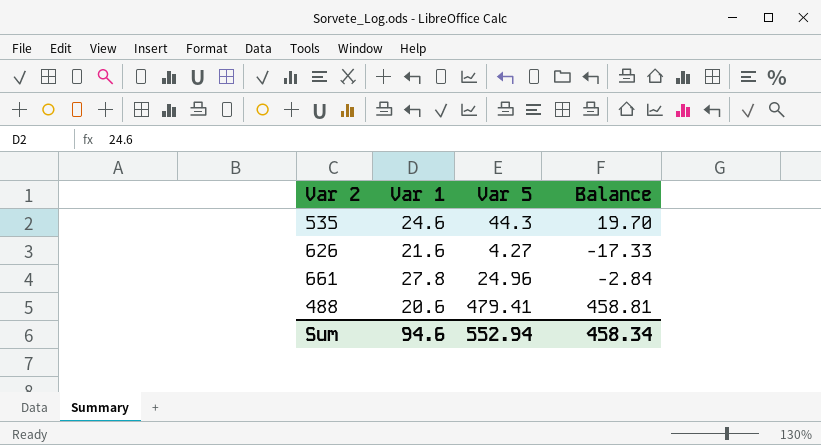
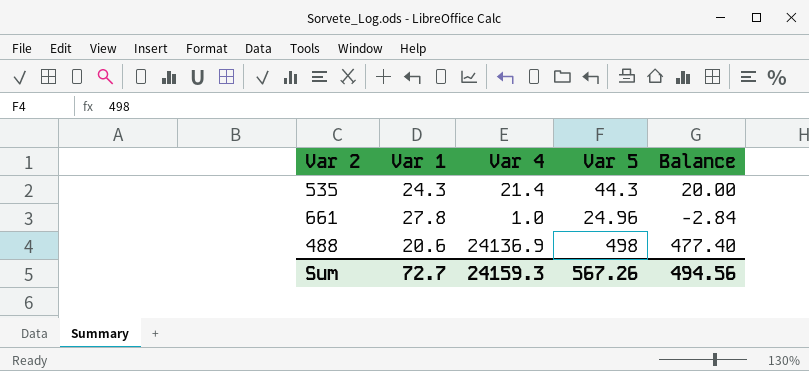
column Var 4 | position: none -> 3
row 626: 21.6 | 4.27 | -17.33 -> none
535 | Var 1: 24.6 -> 24.3
535 | Balance: 19.70 -> 20.00
488 | Var 5: 479.41 -> 498
488 | Balance: 458.81 -> 477.40
Sum | Var 1: 94.6 -> 72.7
Sum | Var 5: 552.94 -> 567.26
Sum | Balance: 458.34 -> 494.56

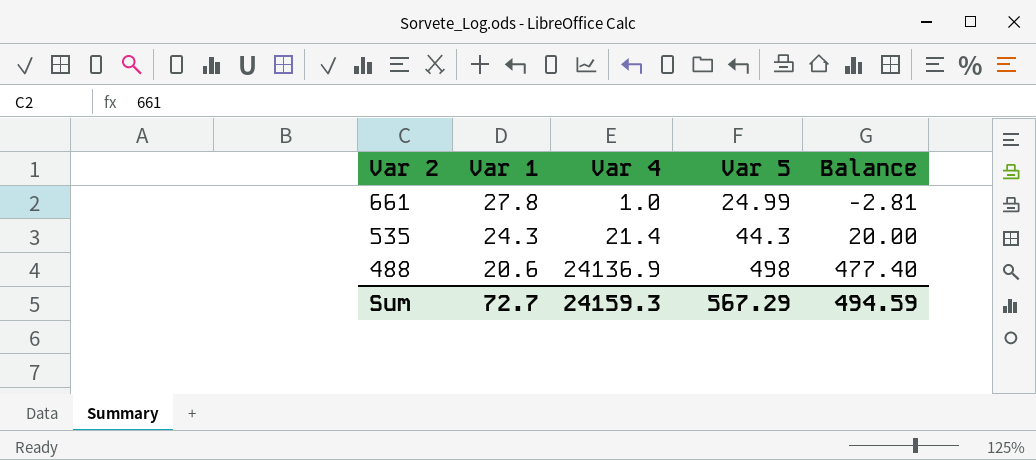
row order: none -> Var 2 descending
661 | Var 5: 24.96 -> 24.99
661 | Balance: -2.84 -> -2.81
Sum | Var 5: 567.26 -> 567.29
Sum | Balance: 494.56 -> 494.59

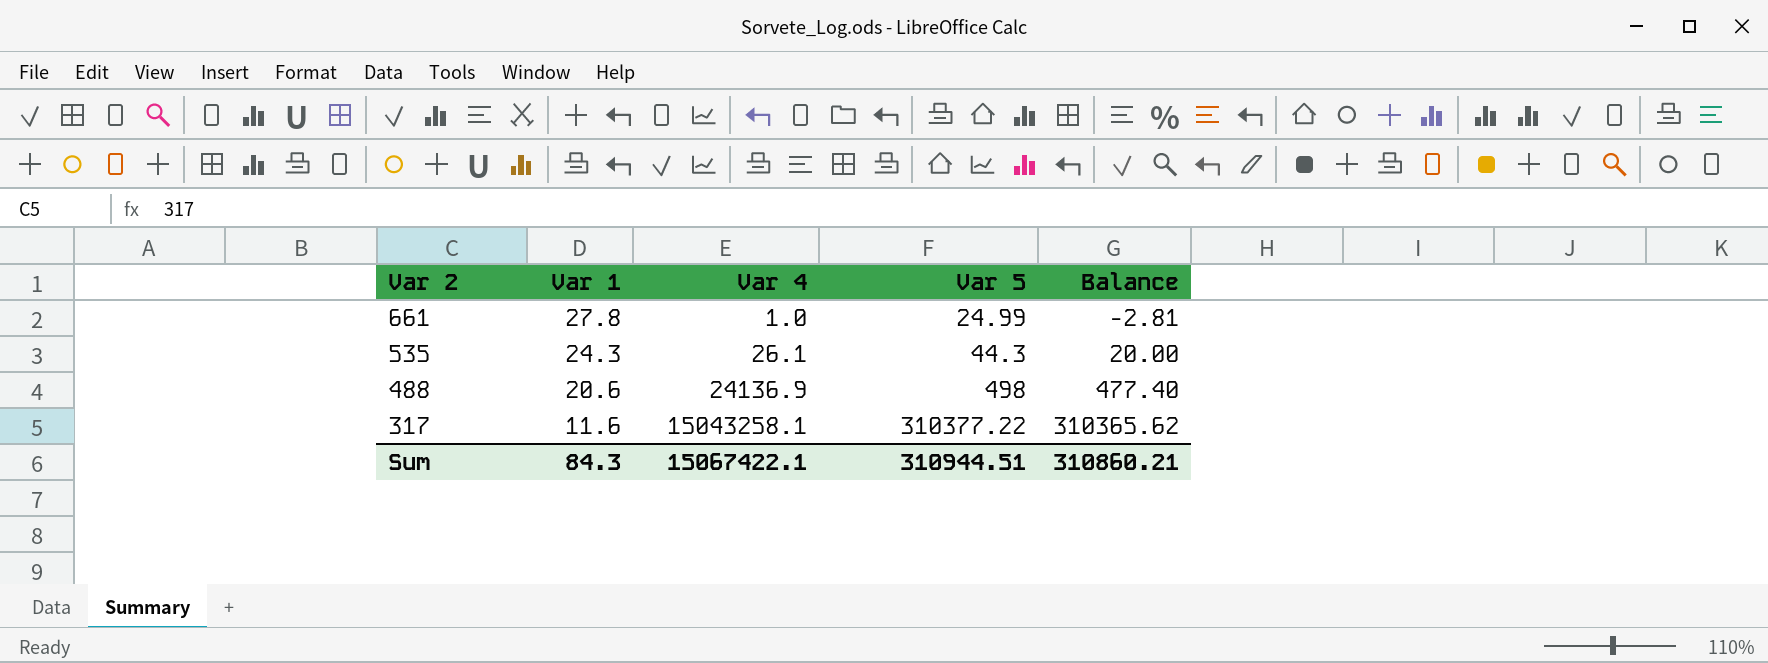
535 | Var 4: 21.4 -> 26.1
row 317: none -> 11.6 | 15043258.1 | 310377.22 | 310365.62
Sum | Var 1: 72.7 -> 84.3
Sum | Var 4: 24159.3 -> 15067422.1
Sum | Var 5: 567.29 -> 310944.51
Sum | Balance: 494.59 -> 310860.21

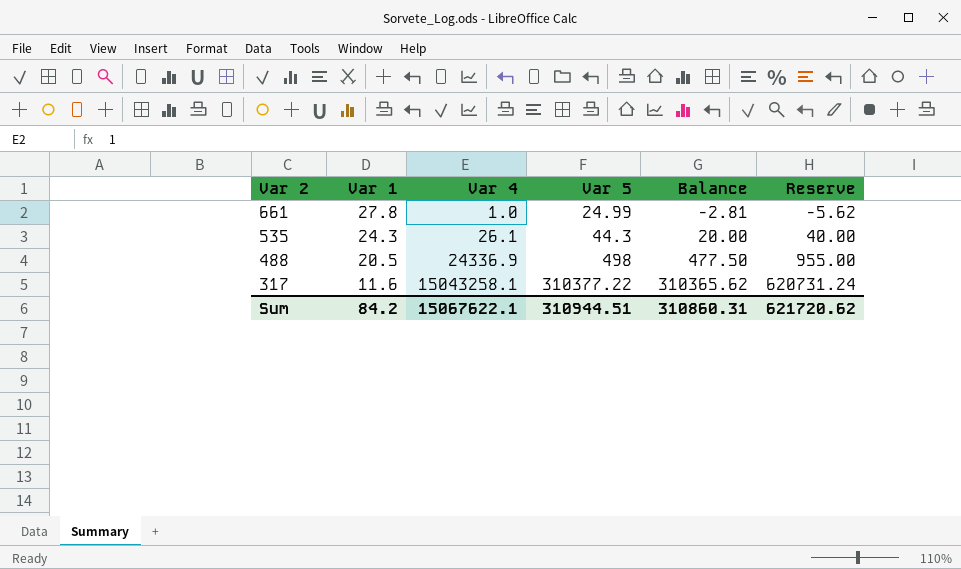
column Reserve | formula: none -> [Balance] * 2
488 | Var 1: 20.6 -> 20.5
488 | Var 4: 24136.9 -> 24336.9
488 | Balance: 477.40 -> 477.50
Sum | Var 1: 84.3 -> 84.2
Sum | Var 4: 15067422.1 -> 15067622.1
Sum | Balance: 310860.21 -> 310860.31

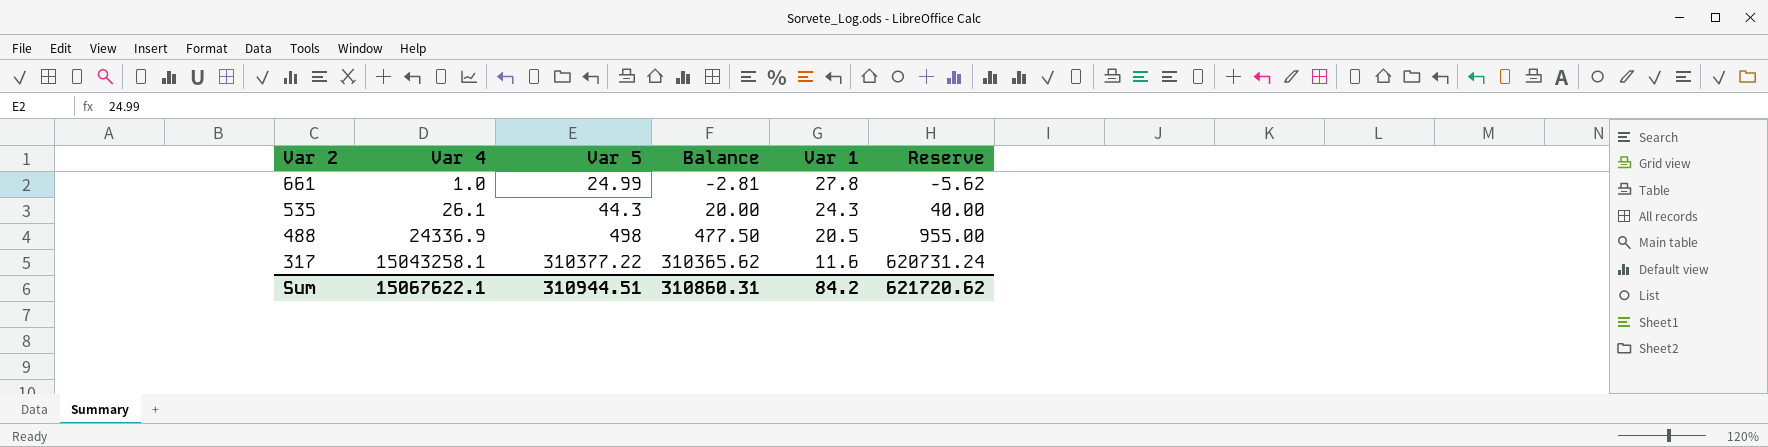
column Var 1 | position: 2 -> 5

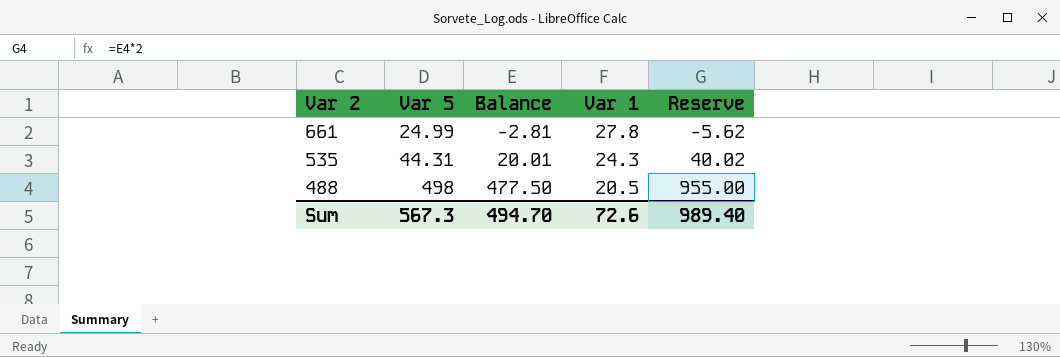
column Var 4 | position: 2 -> none
row 317: 15043258.1 | 310377.22 | 310365.62 | 11.6 | 620731.24 -> none
535 | Var 5: 44.3 -> 44.31
535 | Balance: 20.00 -> 20.01
535 | Reserve: 40.00 -> 40.02
Sum | Var 5: 310944.51 -> 567.3
Sum | Balance: 310860.31 -> 494.70
Sum | Var 1: 84.2 -> 72.6
Sum | Reserve: 621720.62 -> 989.40

